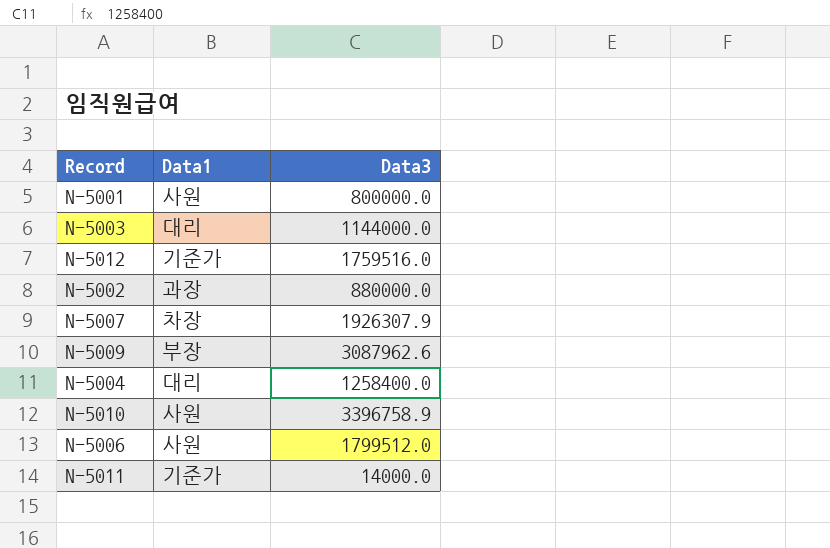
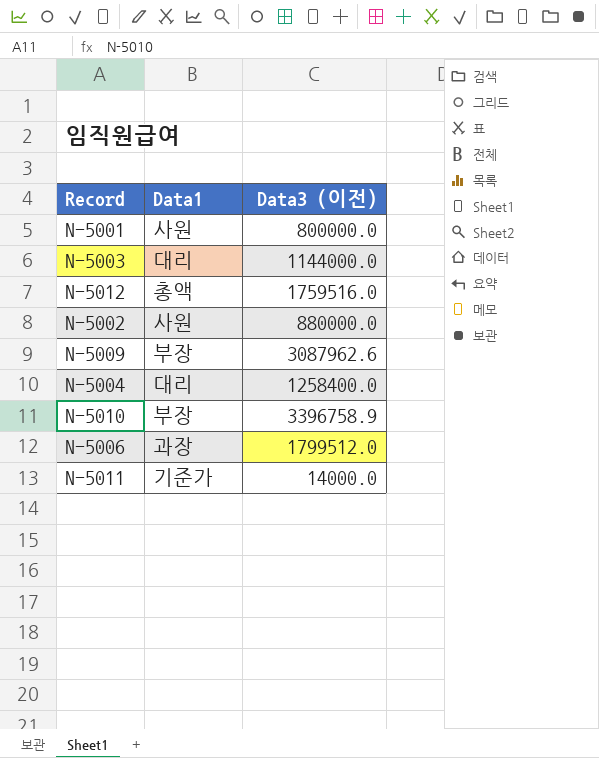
column name: Data3 -> Data3 (이전)
row N-5007: 차장 | 1926307.9 -> none
N-5012 | Data1: 기준가 -> 총액
N-5002 | Data1: 과장 -> 사원
N-5010 | Data1: 사원 -> 부장
N-5006 | Data1: 사원 -> 과장

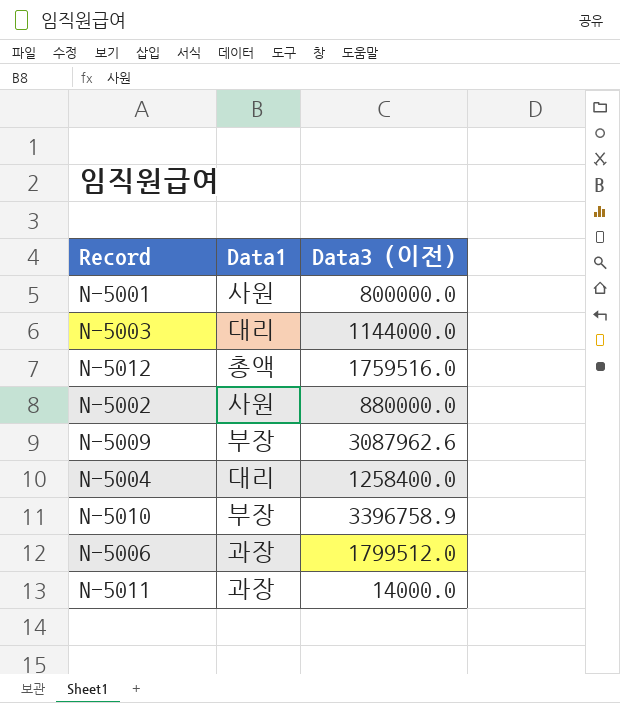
N-5011 | Data1: 기준가 -> 과장

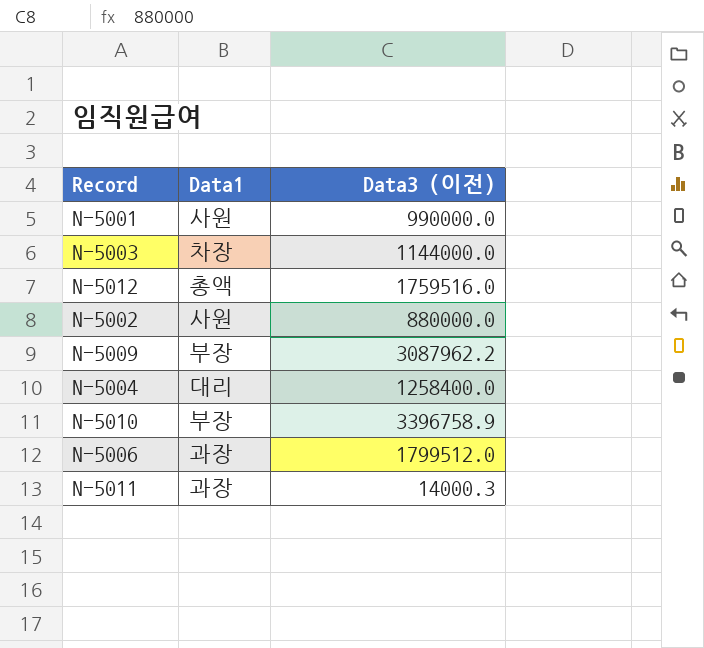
N-5001 | Data3 (이전): 800000.0 -> 990000.0
N-5003 | Data1: 대리 -> 차장
N-5009 | Data3 (이전): 3087962.6 -> 3087962.2
N-5011 | Data3 (이전): 14000.0 -> 14000.3

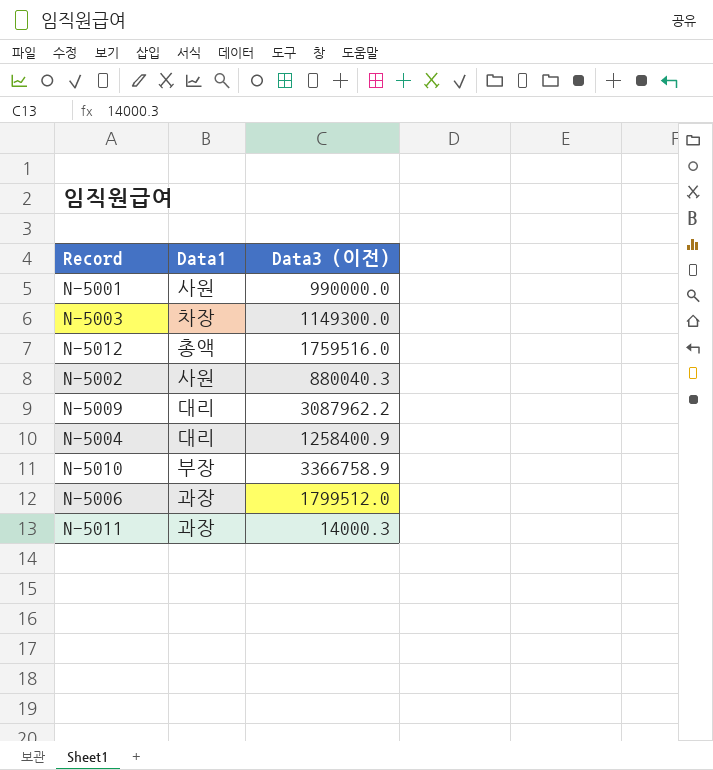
N-5003 | Data3 (이전): 1144000.0 -> 1149300.0
N-5002 | Data3 (이전): 880000.0 -> 880040.3
N-5009 | Data1: 부장 -> 대리
N-5004 | Data3 (이전): 1258400.0 -> 1258400.9
N-5010 | Data3 (이전): 3396758.9 -> 3366758.9

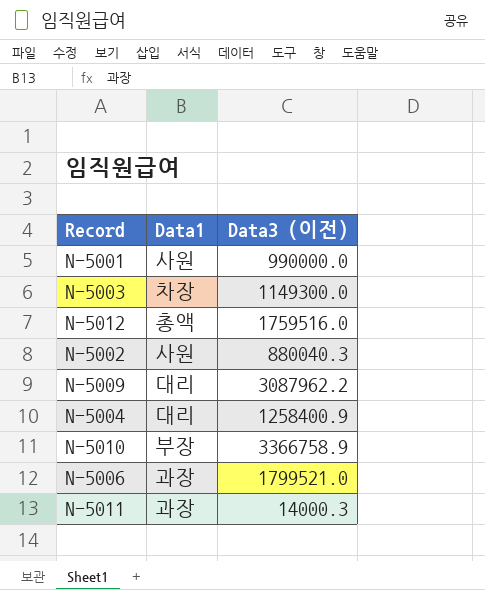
N-5006 | Data3 (이전): 1799512.0 -> 1799521.0

